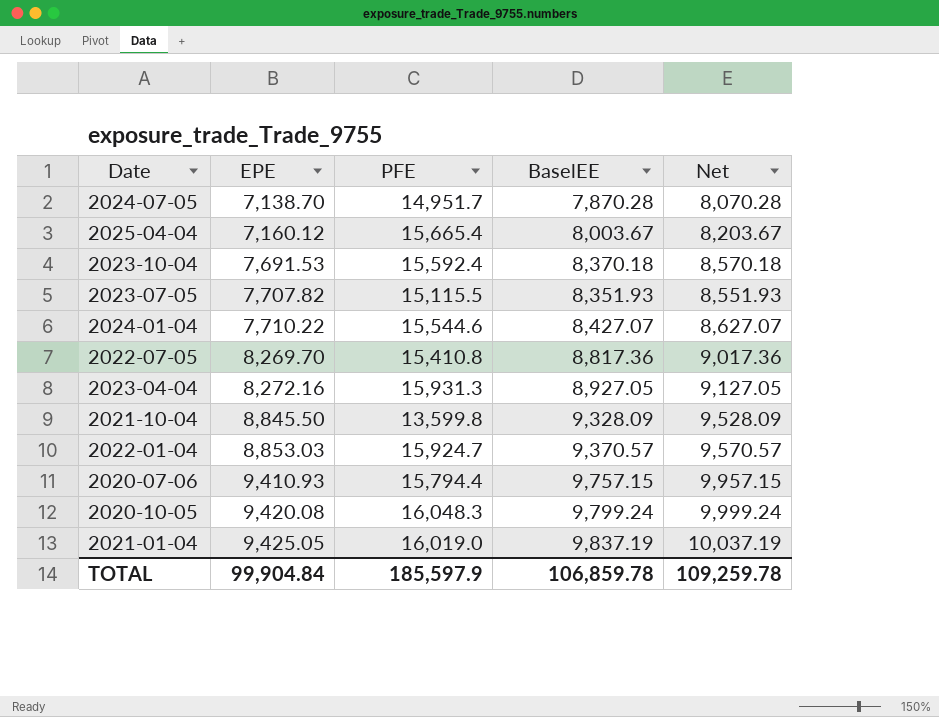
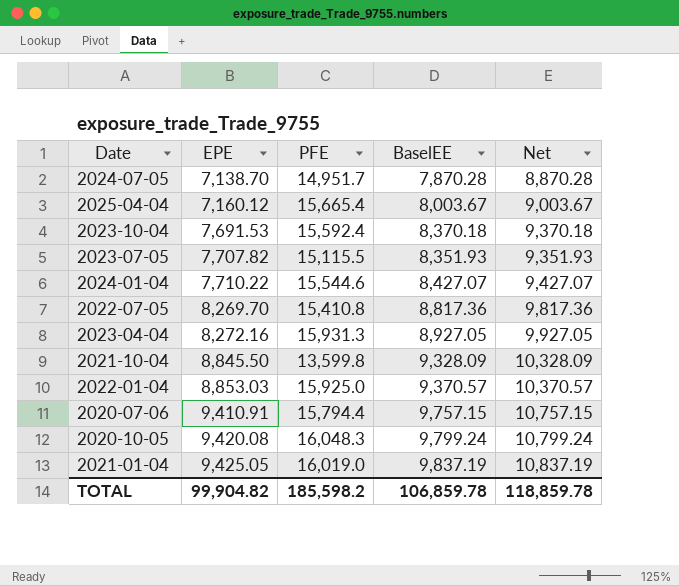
column Net | formula: [BaselEE] + 200 -> [BaselEE] + 1000
2022-01-04 | PFE: 15,924.7 -> 15,925.0
2020-07-06 | EPE: 9,410.93 -> 9,410.91
TOTAL | EPE: 99,904.84 -> 99,904.82
TOTAL | PFE: 185,597.9 -> 185,598.2
TOTAL | Net: 109,259.78 -> 118,859.78

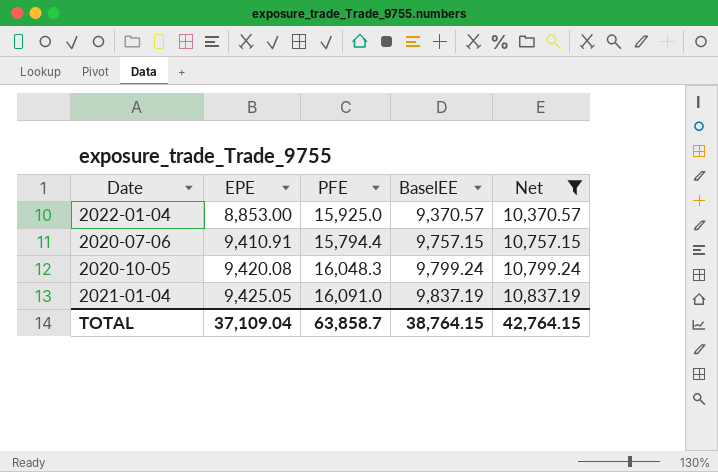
filter: none -> Net >= 10,370.57
2022-01-04 | EPE: 8,853.03 -> 8,853.00
2021-01-04 | PFE: 16,019.0 -> 16,091.0
TOTAL | EPE: 99,904.82 -> 37,109.04
TOTAL | PFE: 185,598.2 -> 63,858.7
TOTAL | BaselEE: 106,859.78 -> 38,764.15
TOTAL | Net: 118,859.78 -> 42,764.15

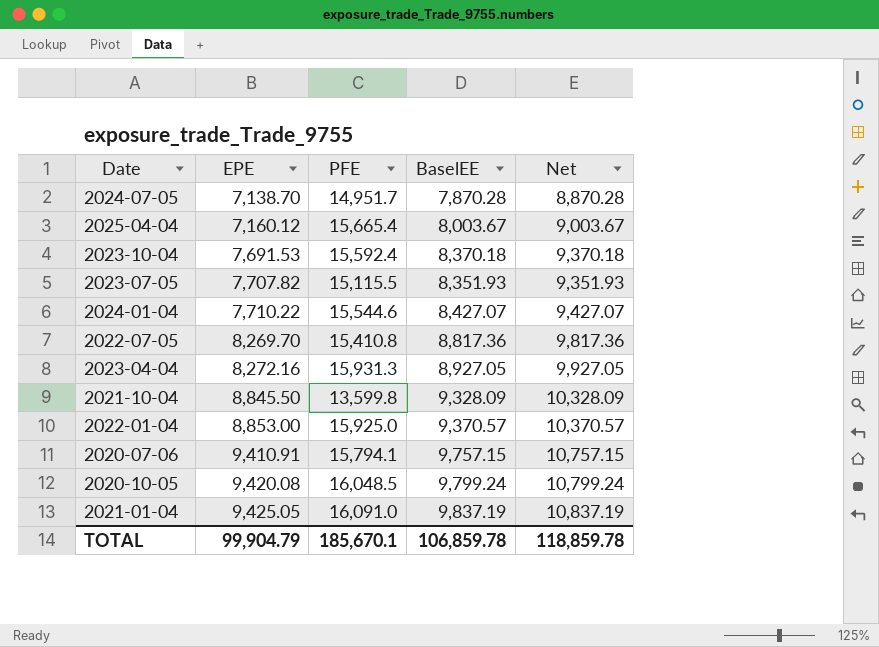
filter: Net >= 10,370.57 -> none
2020-07-06 | PFE: 15,794.4 -> 15,794.1
2020-10-05 | PFE: 16,048.3 -> 16,048.5
TOTAL | EPE: 37,109.04 -> 99,904.79
TOTAL | PFE: 63,858.7 -> 185,670.1
TOTAL | BaselEE: 38,764.15 -> 106,859.78
TOTAL | Net: 42,764.15 -> 118,859.78

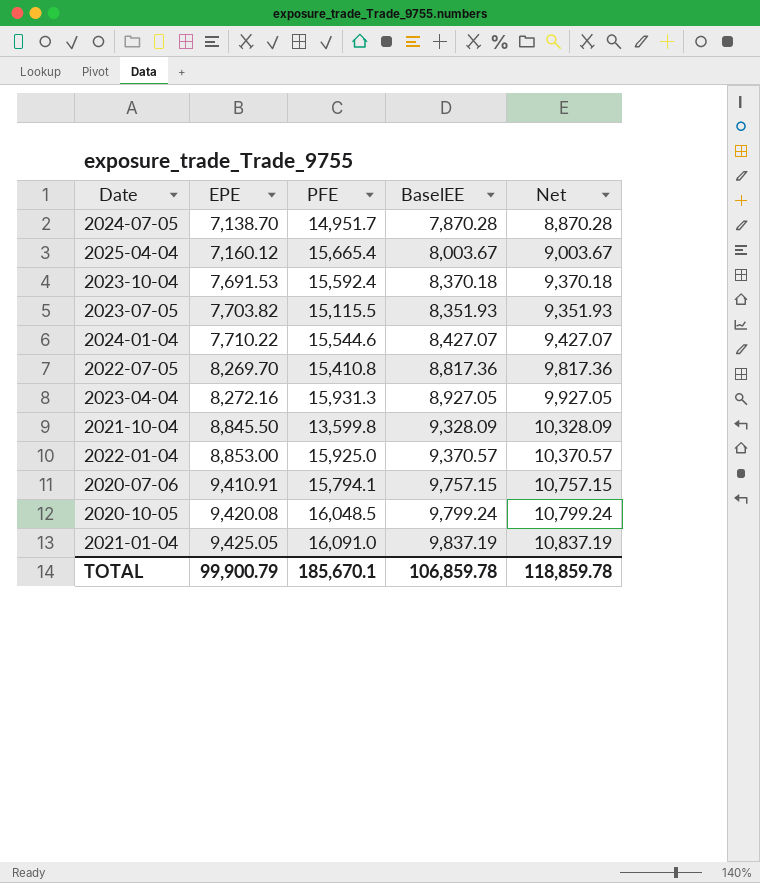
2023-07-05 | EPE: 7,707.82 -> 7,703.82
TOTAL | EPE: 99,904.79 -> 99,900.79

